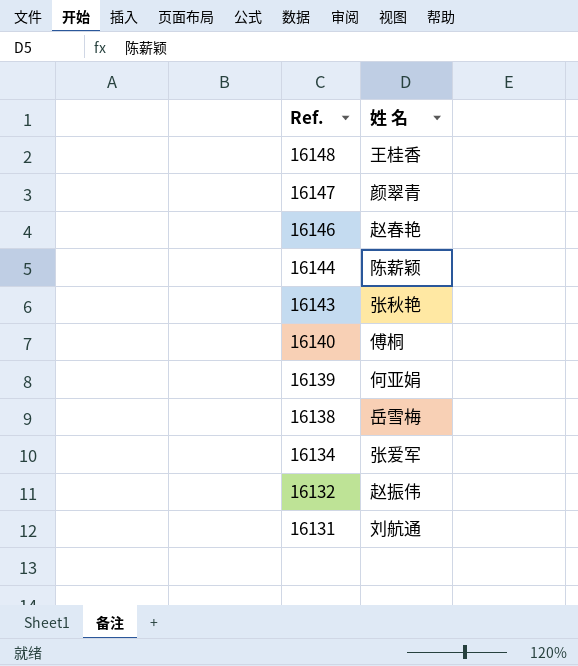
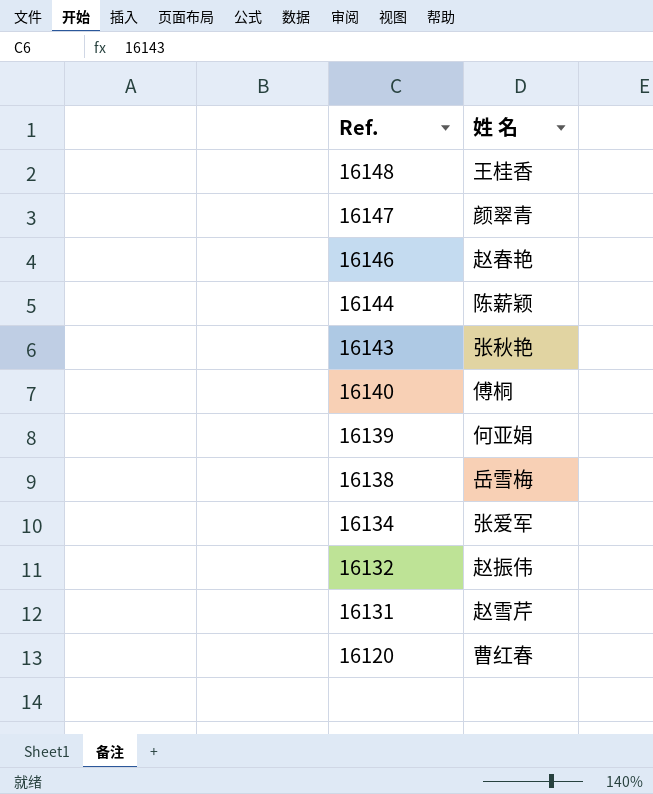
16131 | 姓 名: 刘航通 -> 赵雪芹
row 16120: none -> 曹红春

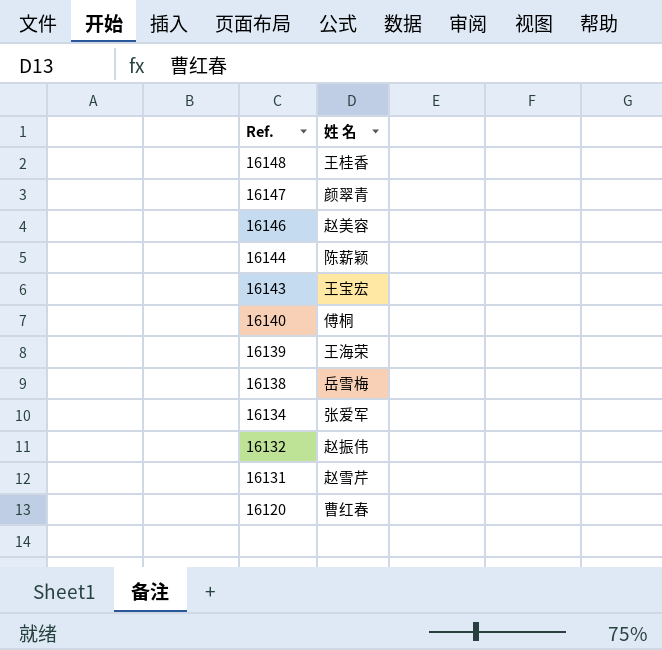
16146 | 姓 名: 赵春艳 -> 赵美容
16143 | 姓 名: 张秋艳 -> 王宝宏
16139 | 姓 名: 何亚娟 -> 王海荣

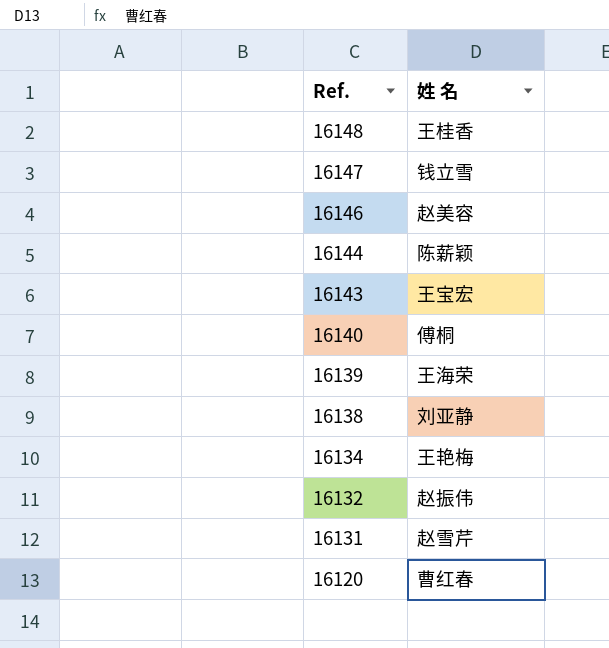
16147 | 姓 名: 颜翠青 -> 钱立雪
16138 | 姓 名: 岳雪梅 -> 刘亚静
16134 | 姓 名: 张爱军 -> 王艳梅

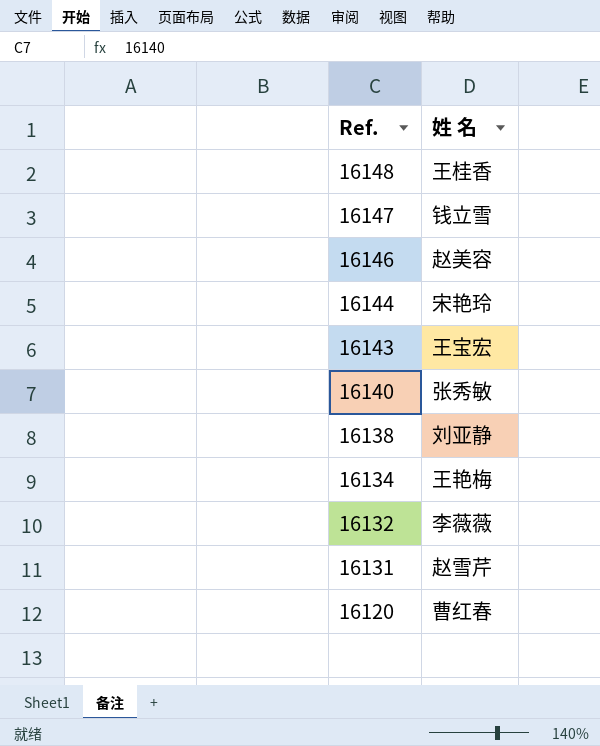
row 16139: 王海荣 -> none
16144 | 姓 名: 陈薪颖 -> 宋艳玲
16140 | 姓 名: 傅桐 -> 张秀敏
16132 | 姓 名: 赵振伟 -> 李薇薇

